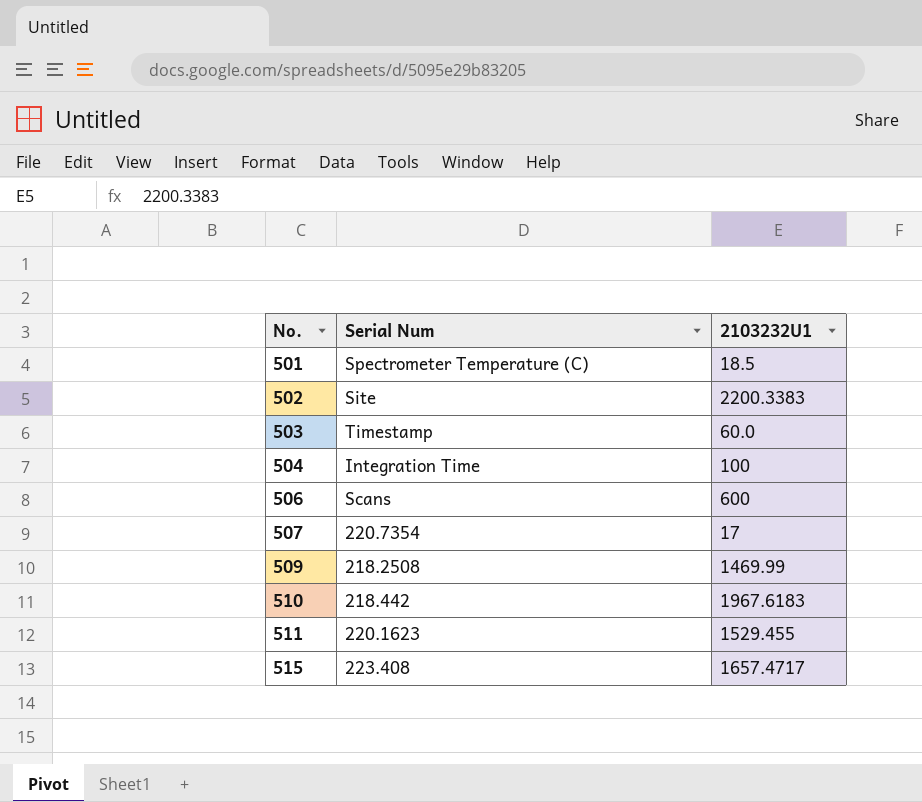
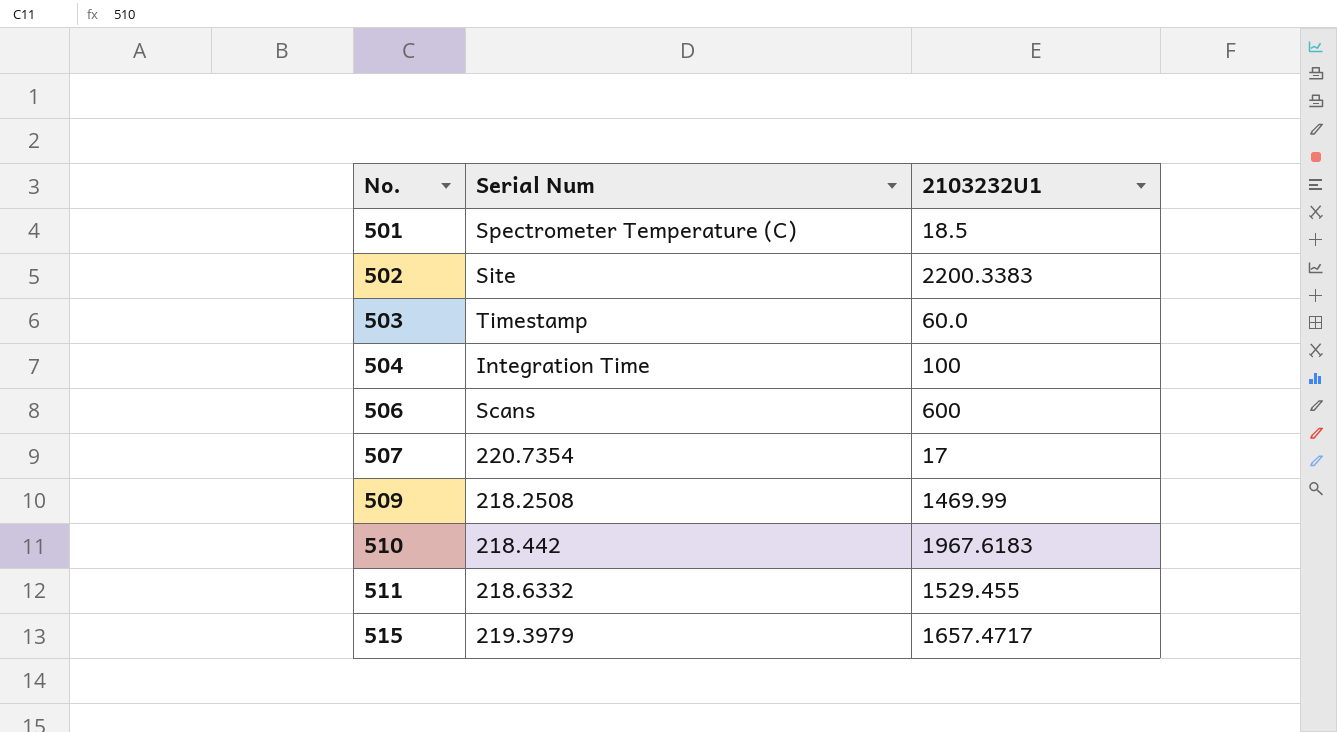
511 | Serial Num: 220.1623 -> 218.6332
515 | Serial Num: 223.408 -> 219.3979

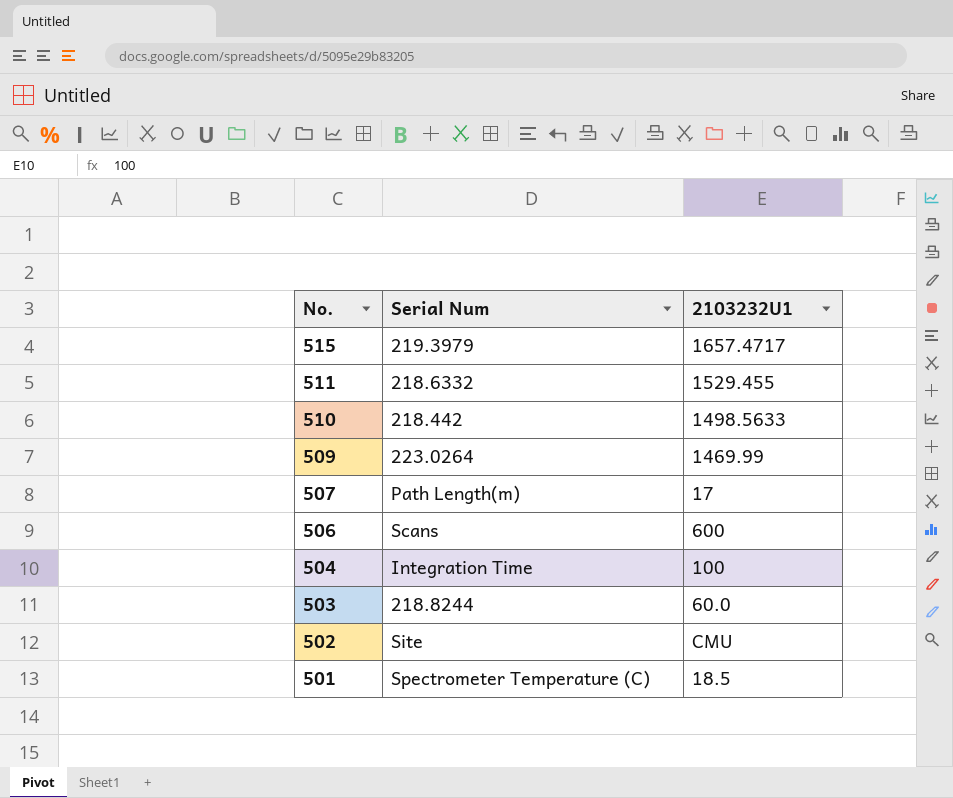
row order: No. ascending -> No. descending
510 | 2103232U1: 1967.6183 -> 1498.5633
509 | Serial Num: 218.2508 -> 223.0264
507 | Serial Num: 220.7354 -> Path Length(m)
503 | Serial Num: Timestamp -> 218.8244
502 | 2103232U1: 2200.3383 -> CMU

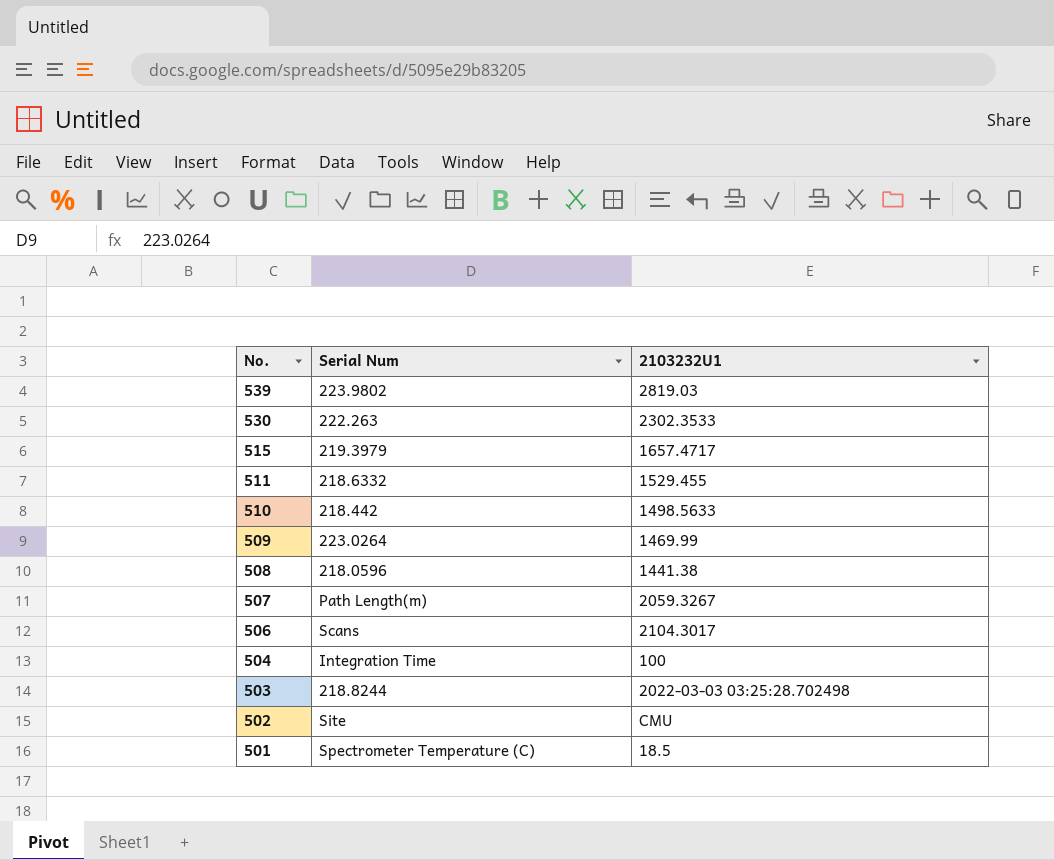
row 539: none -> 223.9802 | 2819.03
row 530: none -> 222.263 | 2302.3533
row 508: none -> 218.0596 | 1441.38
507 | 2103232U1: 17 -> 2059.3267
506 | 2103232U1: 600 -> 2104.3017
503 | 2103232U1: 60.0 -> 2022-03-03 03:25:28.702498

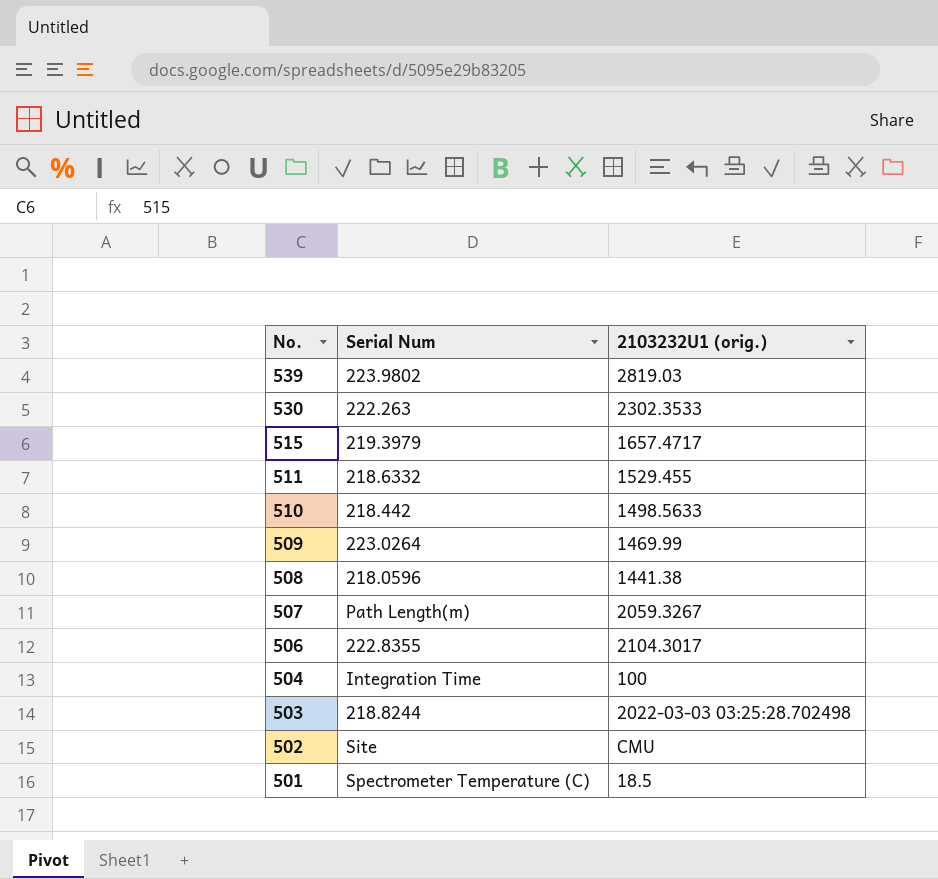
column name: 2103232U1 -> 2103232U1 (orig.)
506 | Serial Num: Scans -> 222.8355

